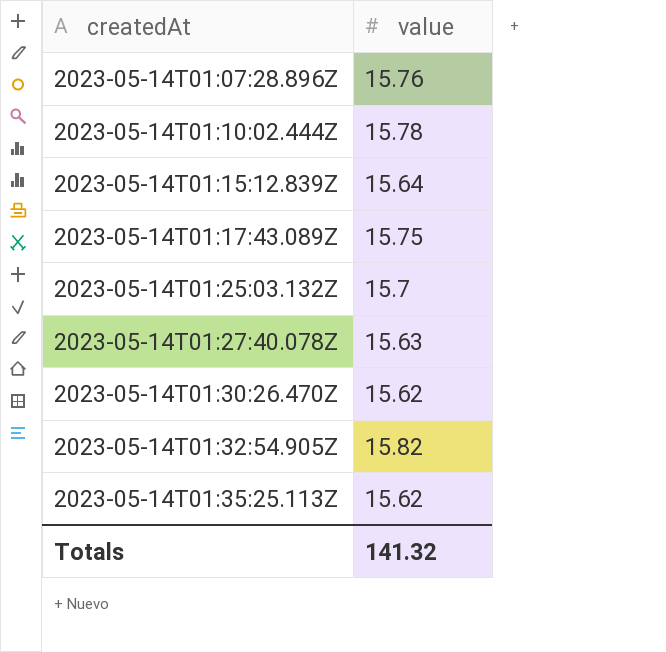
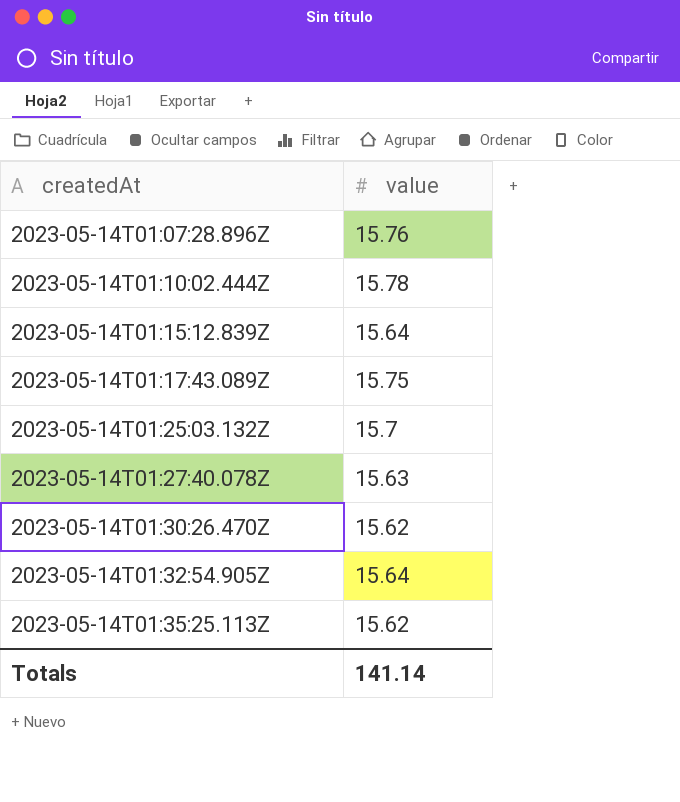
2023-05-14T01:32:54.905Z | value: 15.82 -> 15.64
Totals | value: 141.32 -> 141.14

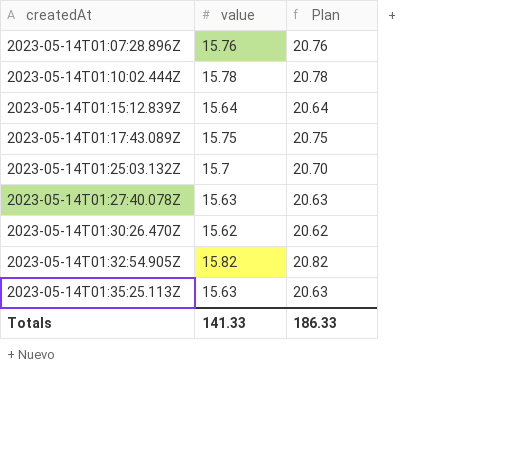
column Plan | formula: none -> [value] + 5
2023-05-14T01:32:54.905Z | value: 15.64 -> 15.82
2023-05-14T01:35:25.113Z | value: 15.62 -> 15.63
Totals | value: 141.14 -> 141.33

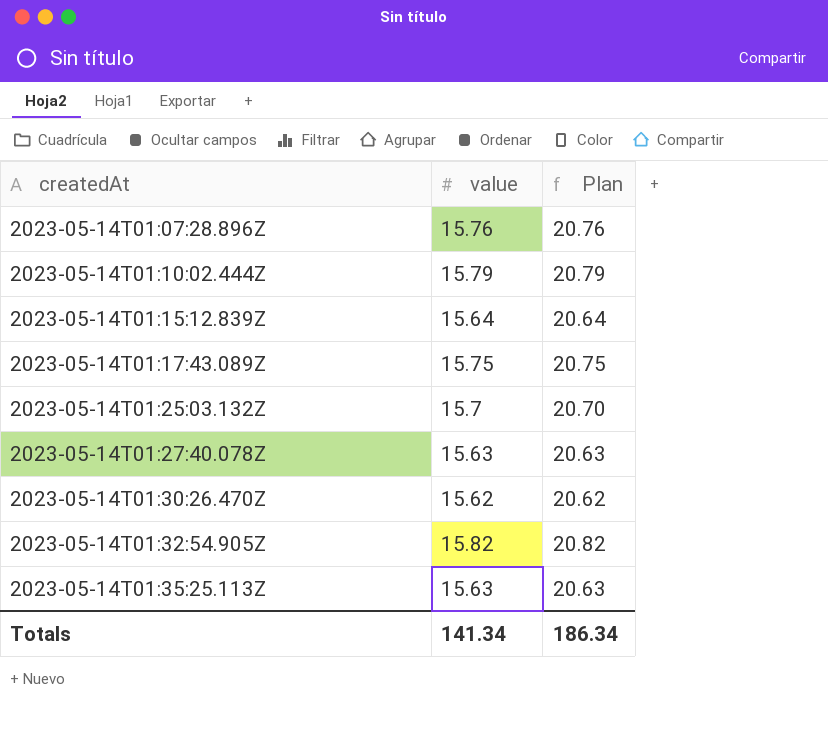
2023-05-14T01:10:02.444Z | value: 15.78 -> 15.79
2023-05-14T01:10:02.444Z | Plan: 20.78 -> 20.79
Totals | value: 141.33 -> 141.34
Totals | Plan: 186.33 -> 186.34

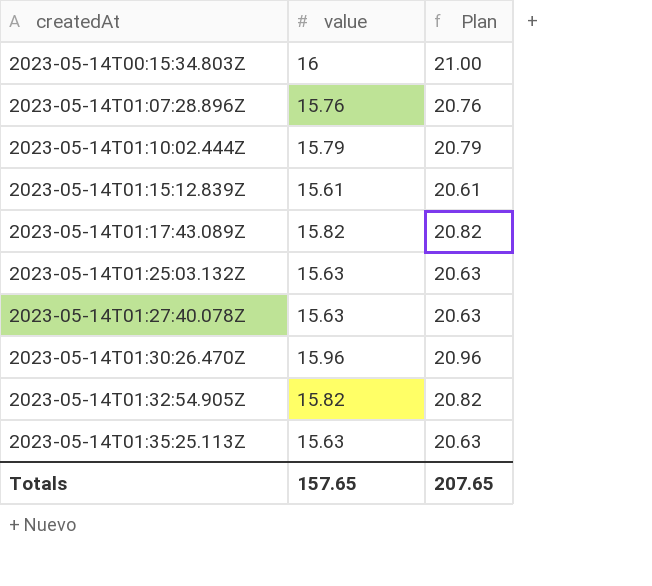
row 2023-05-14T00:15:34.803Z: none -> 16 | 21.00
2023-05-14T01:15:12.839Z | value: 15.64 -> 15.61
2023-05-14T01:15:12.839Z | Plan: 20.64 -> 20.61
2023-05-14T01:17:43.089Z | value: 15.75 -> 15.82
2023-05-14T01:17:43.089Z | Plan: 20.75 -> 20.82
2023-05-14T01:25:03.132Z | value: 15.7 -> 15.63
2023-05-14T01:25:03.132Z | Plan: 20.70 -> 20.63
2023-05-14T01:30:26.470Z | value: 15.62 -> 15.96
2023-05-14T01:30:26.470Z | Plan: 20.62 -> 20.96
Totals | value: 141.34 -> 157.65
Totals | Plan: 186.34 -> 207.65

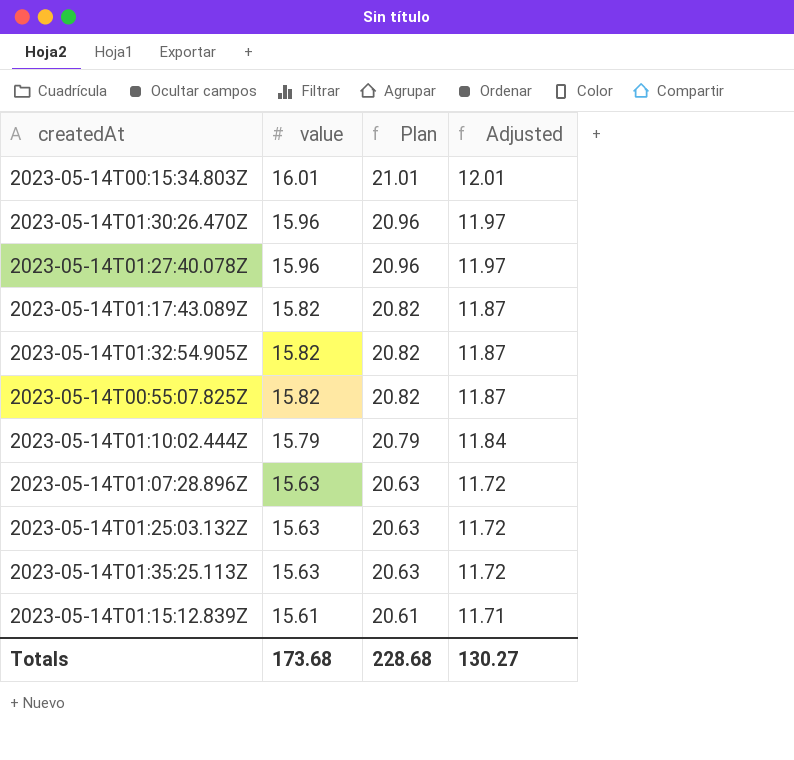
row order: createdAt ascending -> value descending
column Adjusted | formula: none -> [value] * 0.75
2023-05-14T00:15:34.803Z | value: 16 -> 16.01
2023-05-14T00:15:34.803Z | Plan: 21.00 -> 21.01
2023-05-14T01:27:40.078Z | value: 15.63 -> 15.96
2023-05-14T01:27:40.078Z | Plan: 20.63 -> 20.96
row 2023-05-14T00:55:07.825Z: none -> 15.82 | 20.82 | 11.87
2023-05-14T01:07:28.896Z | value: 15.76 -> 15.63
2023-05-14T01:07:28.896Z | Plan: 20.76 -> 20.63
Totals | value: 157.65 -> 173.68
Totals | Plan: 207.65 -> 228.68

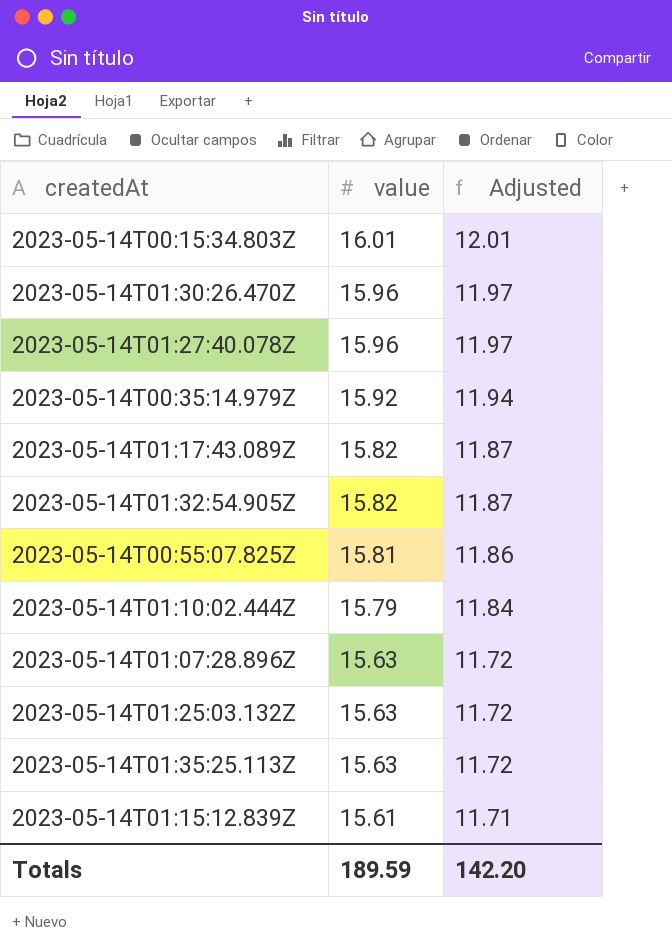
column Plan | formula: [value] + 5 -> none
row 2023-05-14T00:35:14.979Z: none -> 15.92 | 11.94
2023-05-14T00:55:07.825Z | value: 15.82 -> 15.81
2023-05-14T00:55:07.825Z | Adjusted: 11.87 -> 11.86
Totals | value: 173.68 -> 189.59
Totals | Adjusted: 130.27 -> 142.20

